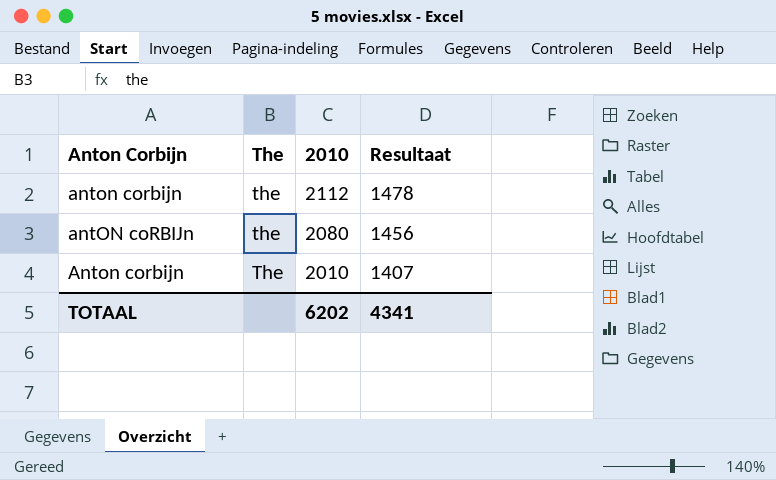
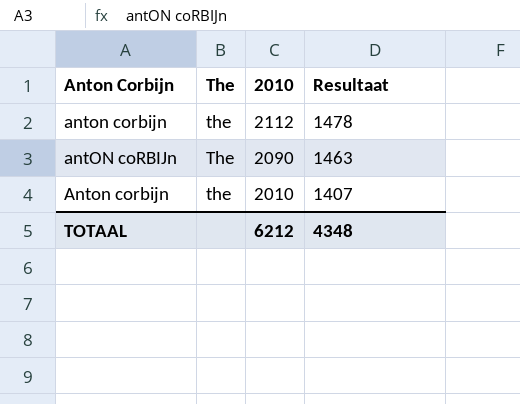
antON coRBIJn | The: the -> The
antON coRBIJn | 2010: 2080 -> 2090
antON coRBIJn | Resultaat: 1456 -> 1463
Anton corbijn | The: The -> the
TOTAAL | 2010: 6202 -> 6212
TOTAAL | Resultaat: 4341 -> 4348

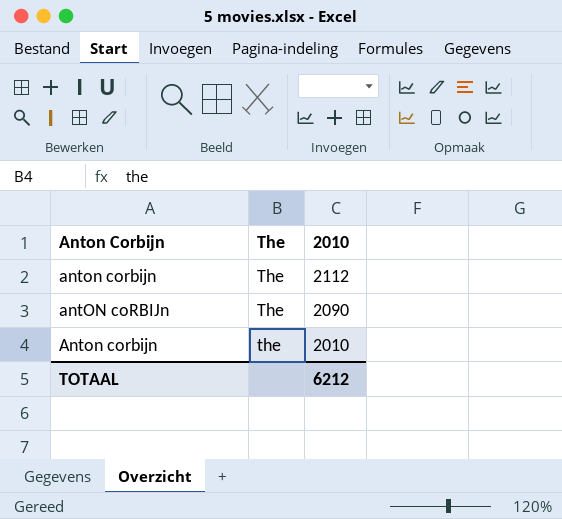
column Resultaat | formula: [2010] * 0,7 -> none
anton corbijn | The: the -> The

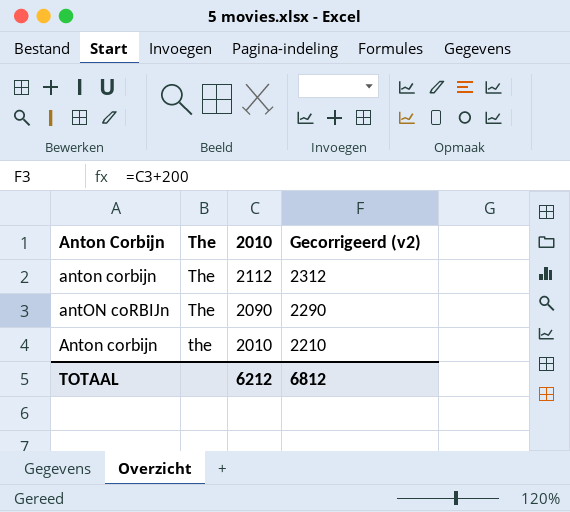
column Gecorrigeerd (v2) | formula: none -> [2010] + 200

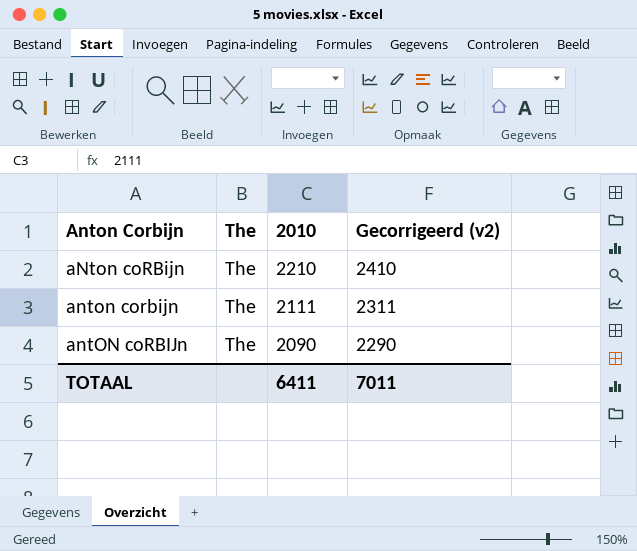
row Anton corbijn: the | 2010 | 2210 -> none
row aNton coRBijn: none -> The | 2210 | 2410
anton corbijn | 2010: 2112 -> 2111
anton corbijn | Gecorrigeerd (v2): 2312 -> 2311
TOTAAL | 2010: 6212 -> 6411
TOTAAL | Gecorrigeerd (v2): 6812 -> 7011

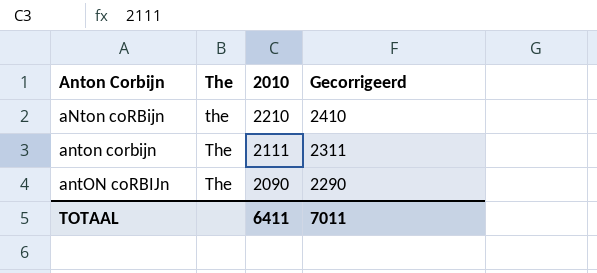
column name: Gecorrigeerd (v2) -> Gecorrigeerd
aNton coRBijn | The: The -> the

